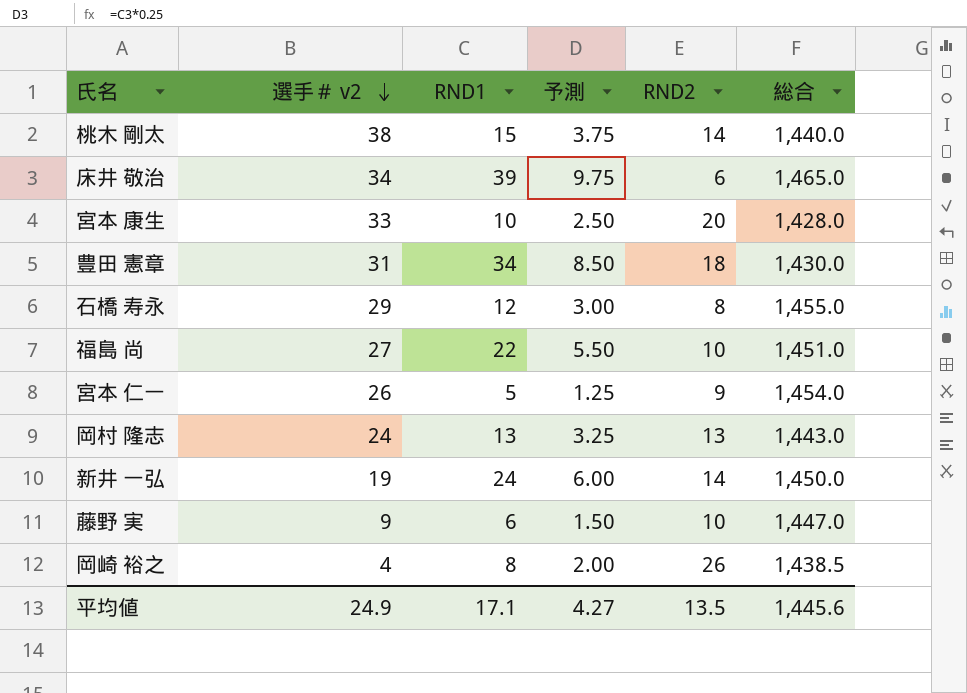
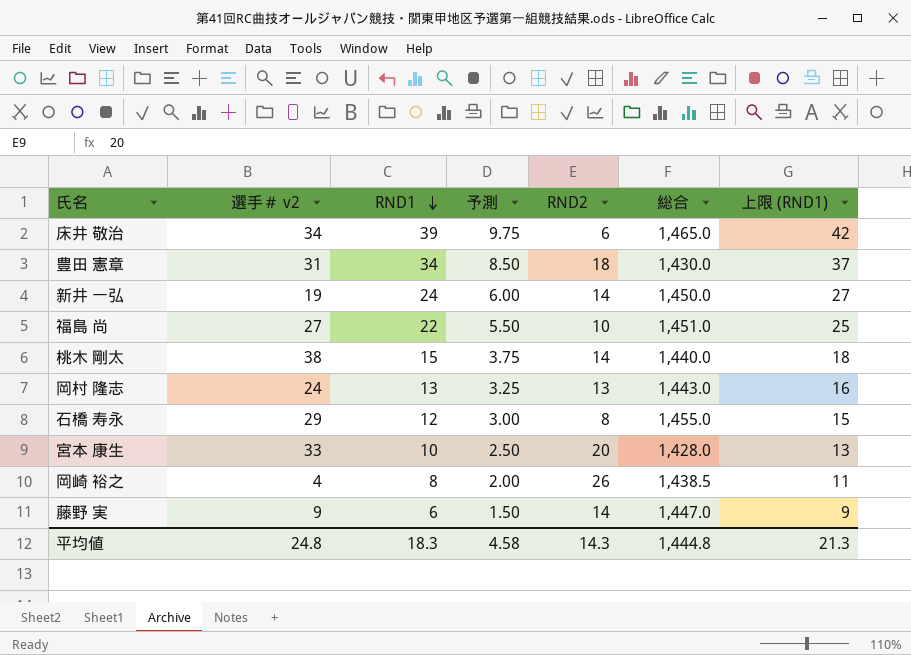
row order: 選手＃ v2 descending -> RND1 descending
column 上限 (RND1) | formula: none -> [RND1] + 3
row 宮本 仁一: 26 | 5 | 1.25 | 9 | 1,454.0 -> none
藤野 実 | RND2: 10 -> 14
平均値 | 選手＃ v2: 24.9 -> 24.8
平均値 | RND1: 17.1 -> 18.3
平均値 | 予測: 4.27 -> 4.58
平均値 | RND2: 13.5 -> 14.3
平均値 | 総合: 1,445.6 -> 1,444.8

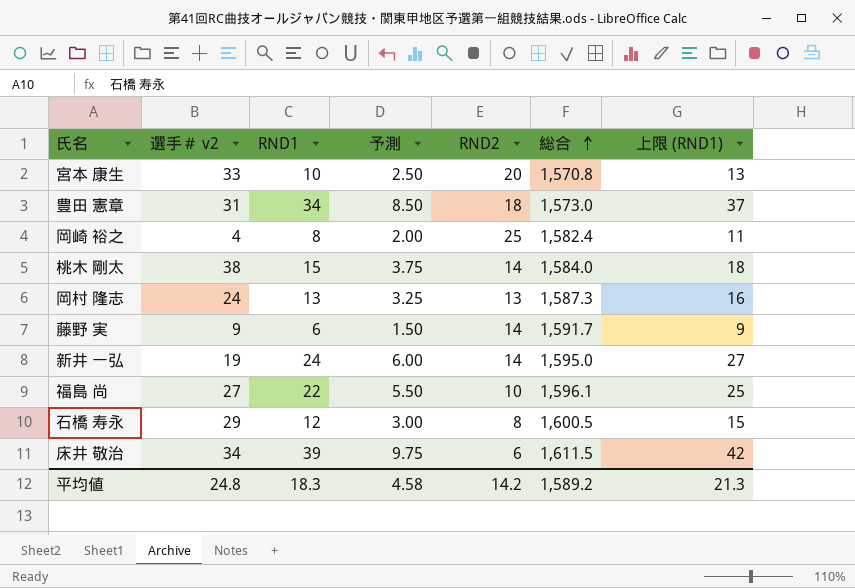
row order: RND1 descending -> 総合 ascending
宮本 康生 | 総合: 1,428.0 -> 1,570.8
豊田 憲章 | 総合: 1,430.0 -> 1,573.0
岡崎 裕之 | RND2: 26 -> 25
岡崎 裕之 | 総合: 1,438.5 -> 1,582.4
桃木 剛太 | 総合: 1,440.0 -> 1,584.0
岡村 隆志 | 総合: 1,443.0 -> 1,587.3
藤野 実 | 総合: 1,447.0 -> 1,591.7
新井 一弘 | 総合: 1,450.0 -> 1,595.0
福島 尚 | 総合: 1,451.0 -> 1,596.1
石橋 寿永 | 総合: 1,455.0 -> 1,600.5
床井 敬治 | 総合: 1,465.0 -> 1,611.5
平均値 | RND2: 14.3 -> 14.2
平均値 | 総合: 1,444.8 -> 1,589.2

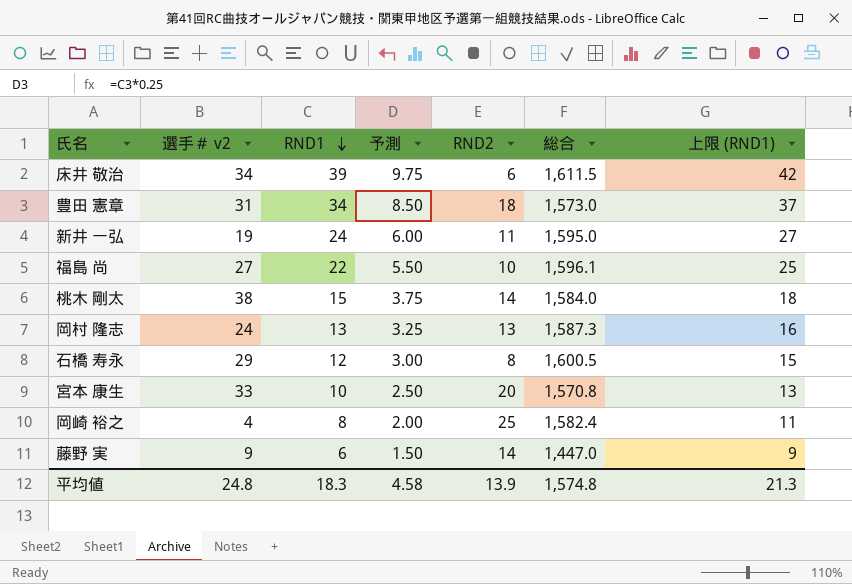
row order: 総合 ascending -> RND1 descending
新井 一弘 | RND2: 14 -> 11
藤野 実 | 総合: 1,591.7 -> 1,447.0
平均値 | RND2: 14.2 -> 13.9
平均値 | 総合: 1,589.2 -> 1,574.8

